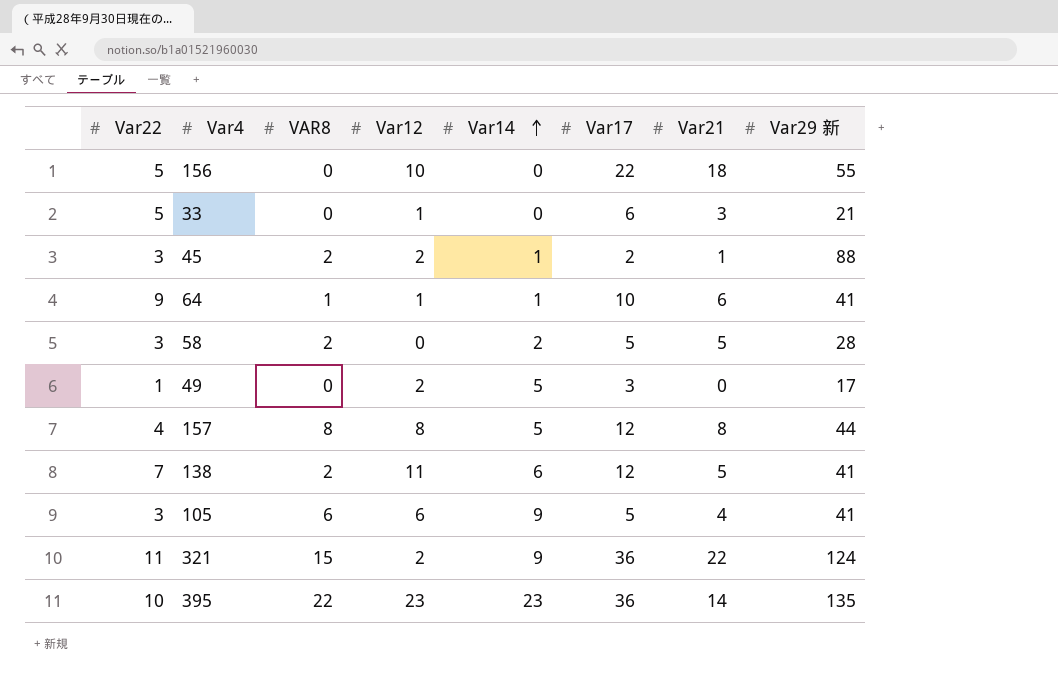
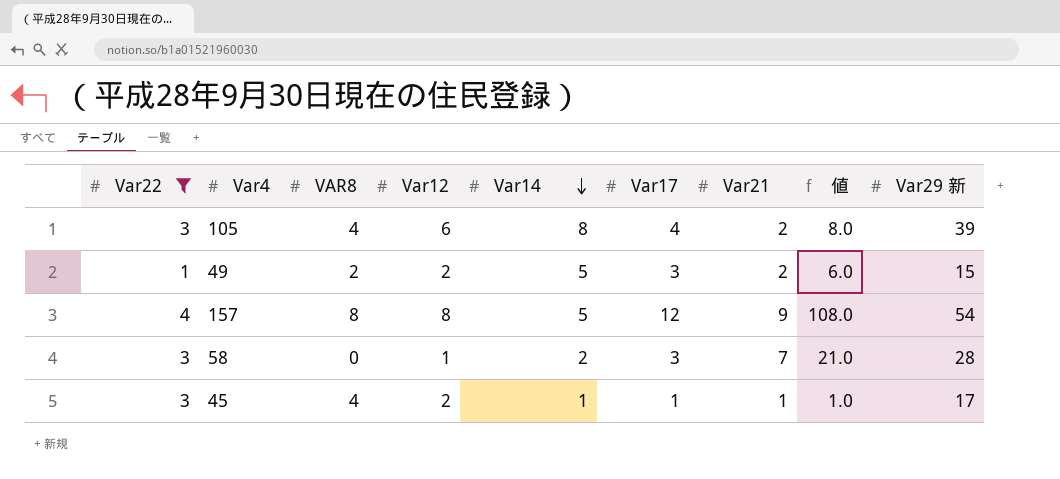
filter: none -> Var22 <= 4
row order: Var14 ascending -> Var14 descending
column 値 | formula: none -> [Var17] * [Var21]
105 | VAR8: 6 -> 4
105 | Var14: 9 -> 8
105 | Var17: 5 -> 4
105 | Var21: 4 -> 2
105 | Var29 新: 41 -> 39
49 | VAR8: 0 -> 2
49 | Var21: 0 -> 2
49 | Var29 新: 17 -> 15
157 | Var21: 8 -> 9
157 | Var29 新: 44 -> 54
58 | VAR8: 2 -> 0
58 | Var12: 0 -> 1
58 | Var17: 5 -> 3
58 | Var21: 5 -> 7
45 | VAR8: 2 -> 4
45 | Var17: 2 -> 1
45 | Var29 新: 88 -> 17

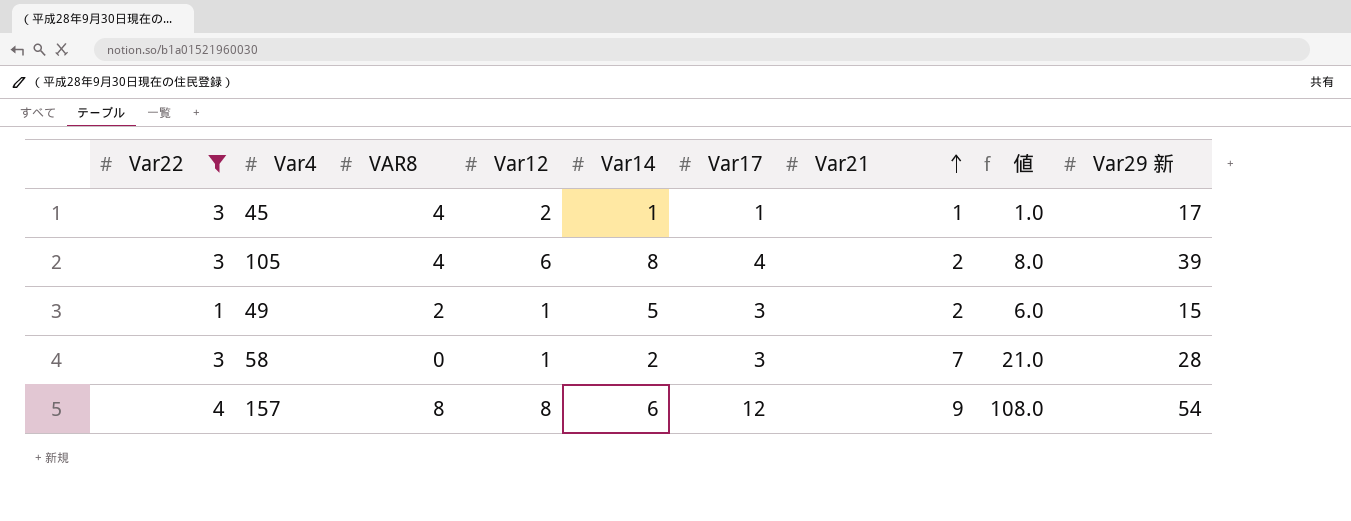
row order: Var14 descending -> Var21 ascending
49 | Var12: 2 -> 1
157 | Var14: 5 -> 6

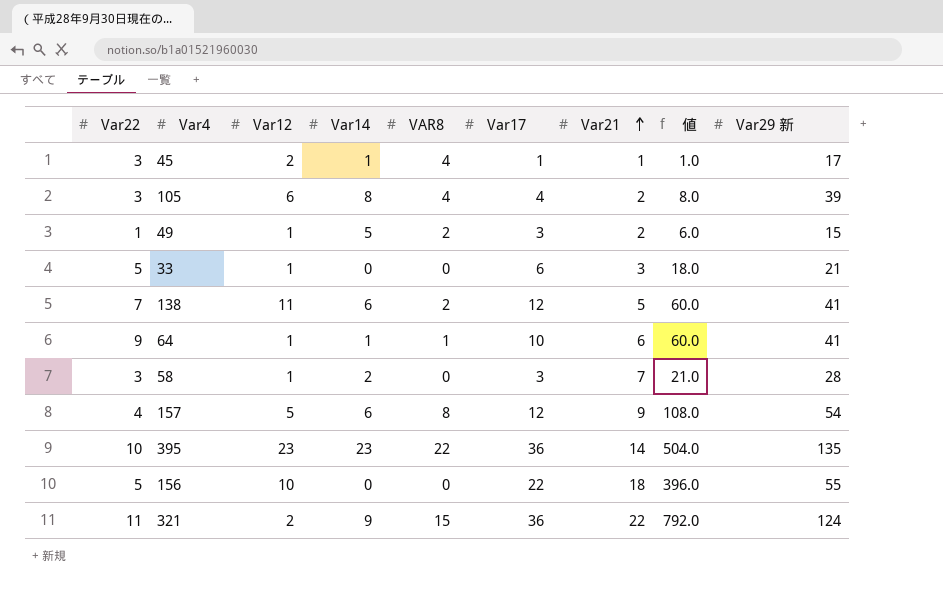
filter: Var22 <= 4 -> none
column VAR8 | position: 3 -> 5
157 | Var12: 8 -> 5

